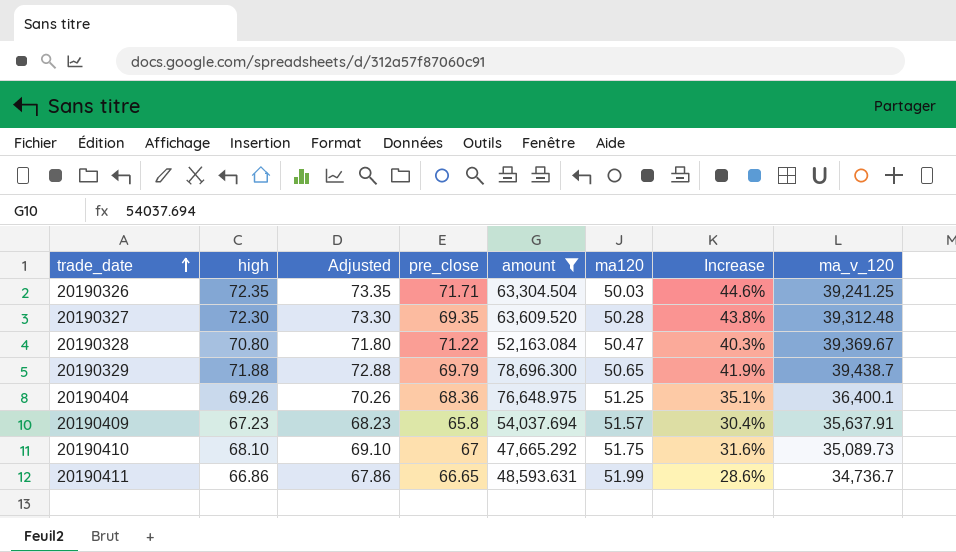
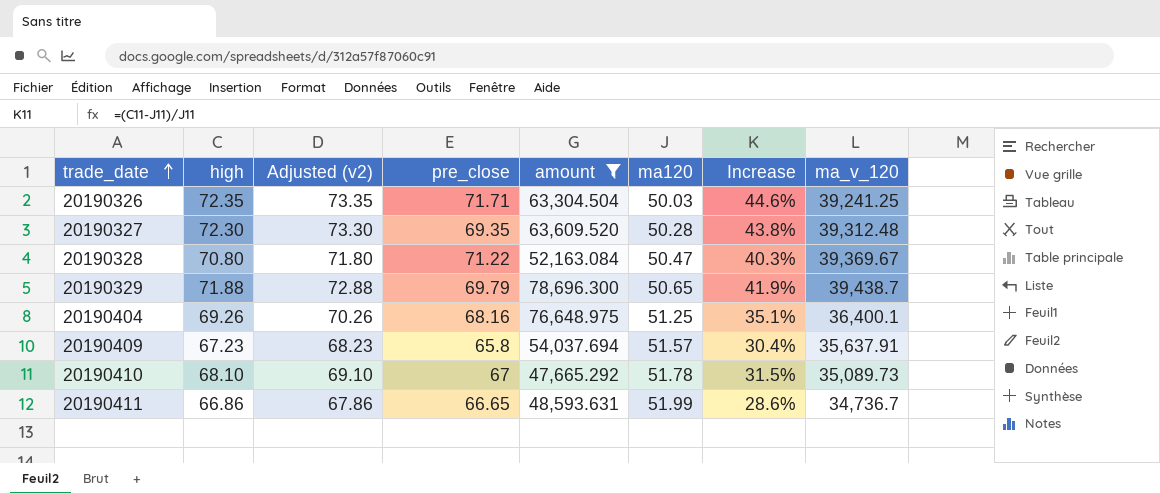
column name: Adjusted -> Adjusted (v2)
20190404 | pre_close: 68.36 -> 68.16
20190410 | ma120: 51.75 -> 51.78
20190410 | Increase: 31.6% -> 31.5%

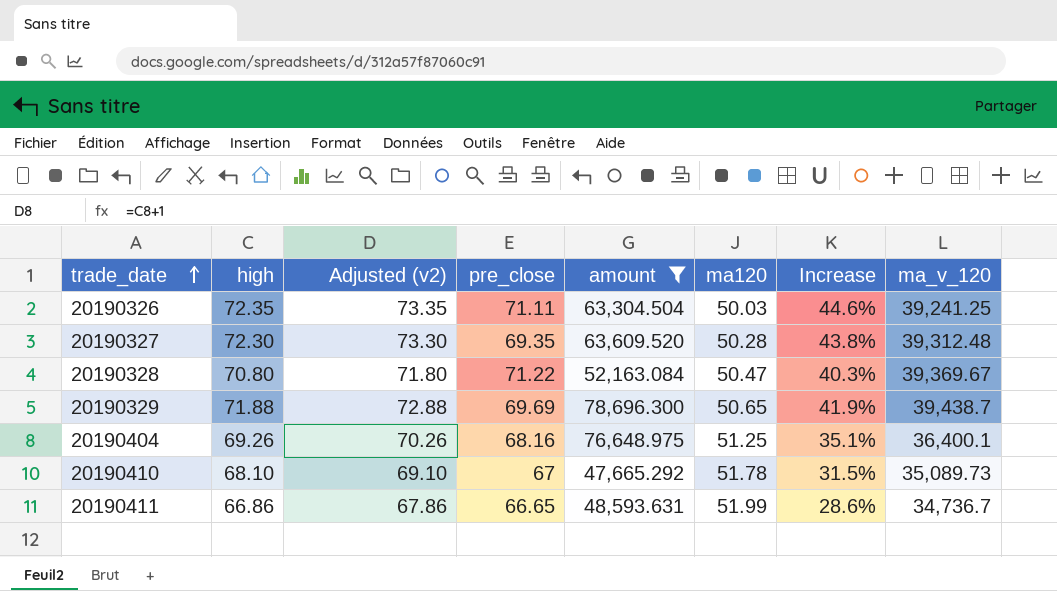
row 20190409: 67.23 | 68.23 | 65.8 | 54,037.694 | 51.57 | 30.4% | 35,637.91 -> none
20190326 | pre_close: 71.71 -> 71.11
20190329 | pre_close: 69.79 -> 69.69

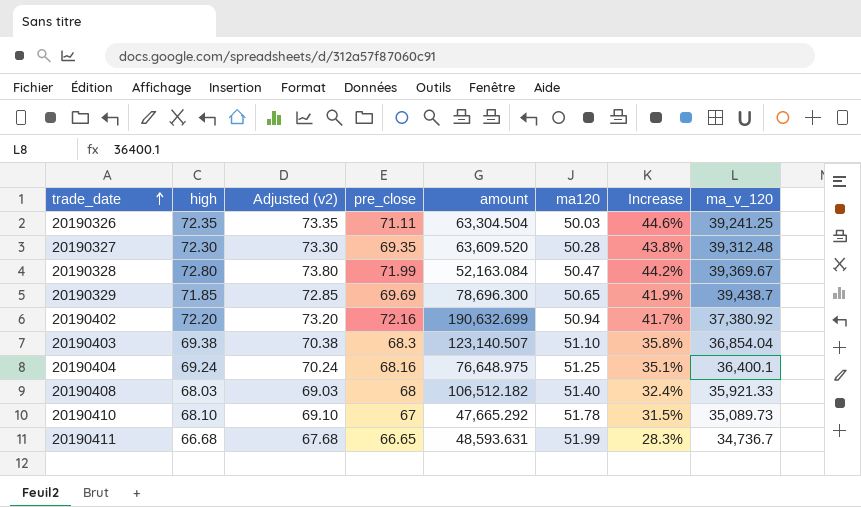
filter: amount <= 78,696.300 -> none
20190328 | high: 70.80 -> 72.80
20190328 | Adjusted (v2): 71.80 -> 73.80
20190328 | pre_close: 71.22 -> 71.99
20190328 | Increase: 40.3% -> 44.2%
20190329 | high: 71.88 -> 71.85
20190329 | Adjusted (v2): 72.88 -> 72.85
20190404 | high: 69.26 -> 69.24
20190404 | Adjusted (v2): 70.26 -> 70.24
20190411 | high: 66.86 -> 66.68
20190411 | Adjusted (v2): 67.86 -> 67.68
20190411 | Increase: 28.6% -> 28.3%

